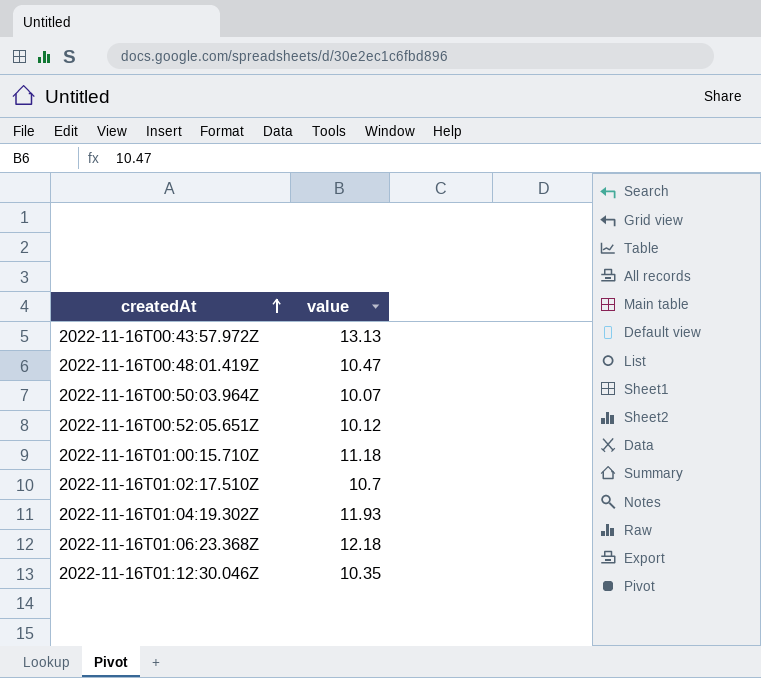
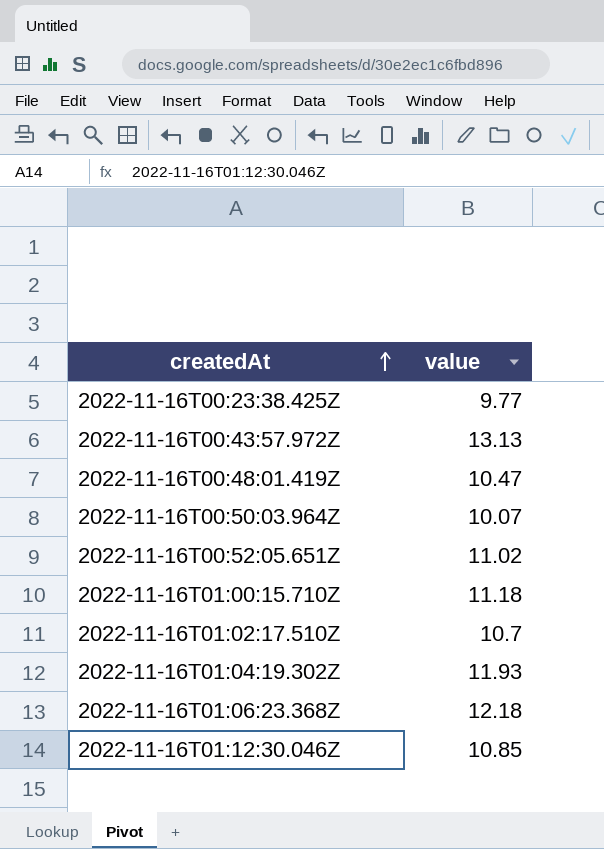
row 2022-11-16T00:23:38.425Z: none -> 9.77
2022-11-16T00:52:05.651Z | value: 10.12 -> 11.02
2022-11-16T01:12:30.046Z | value: 10.35 -> 10.85

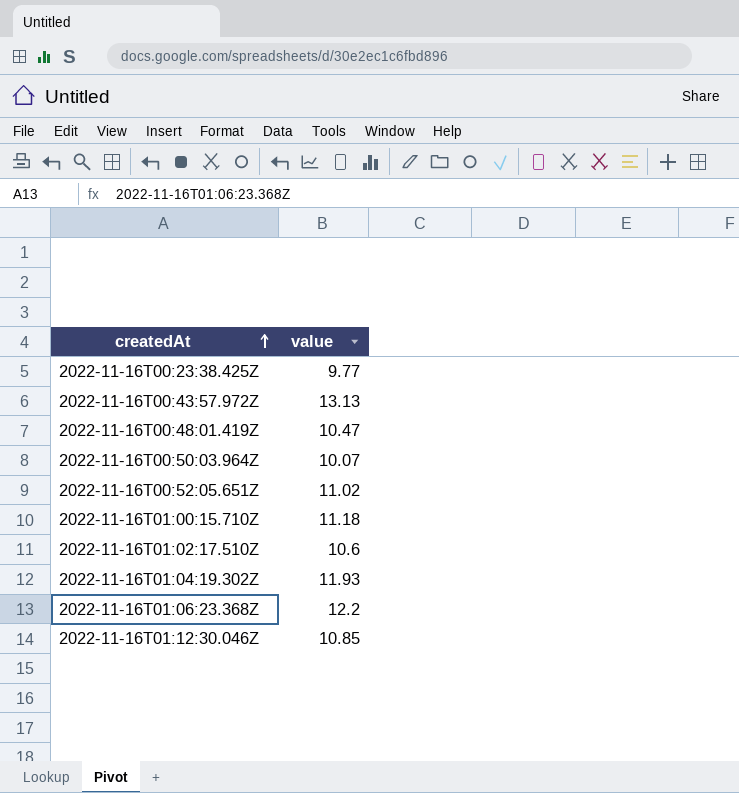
2022-11-16T01:02:17.510Z | value: 10.7 -> 10.6
2022-11-16T01:06:23.368Z | value: 12.18 -> 12.2

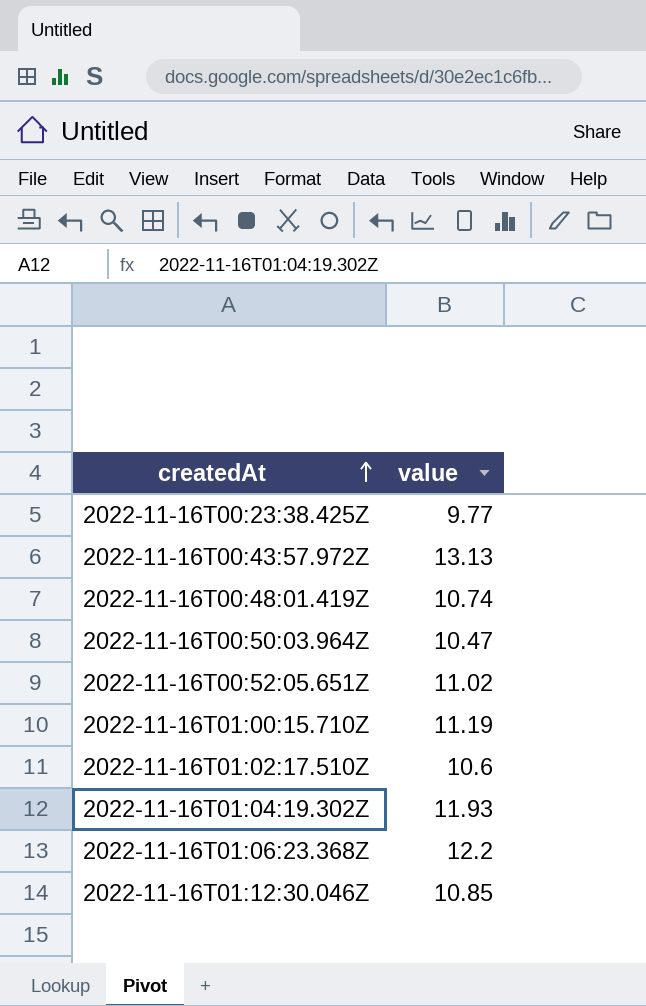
2022-11-16T00:48:01.419Z | value: 10.47 -> 10.74
2022-11-16T00:50:03.964Z | value: 10.07 -> 10.47
2022-11-16T01:00:15.710Z | value: 11.18 -> 11.19

